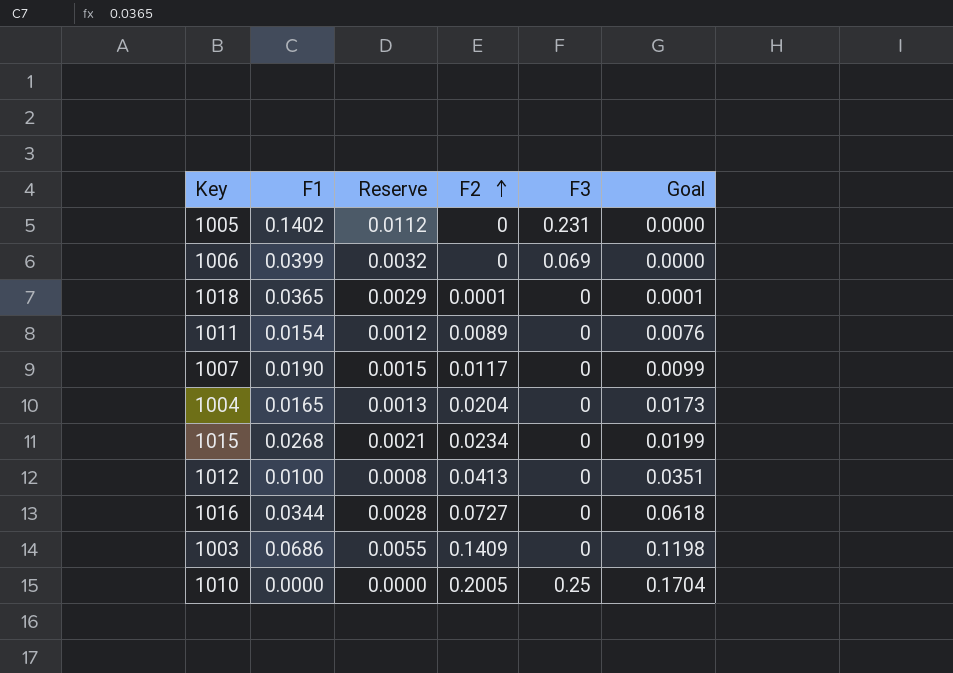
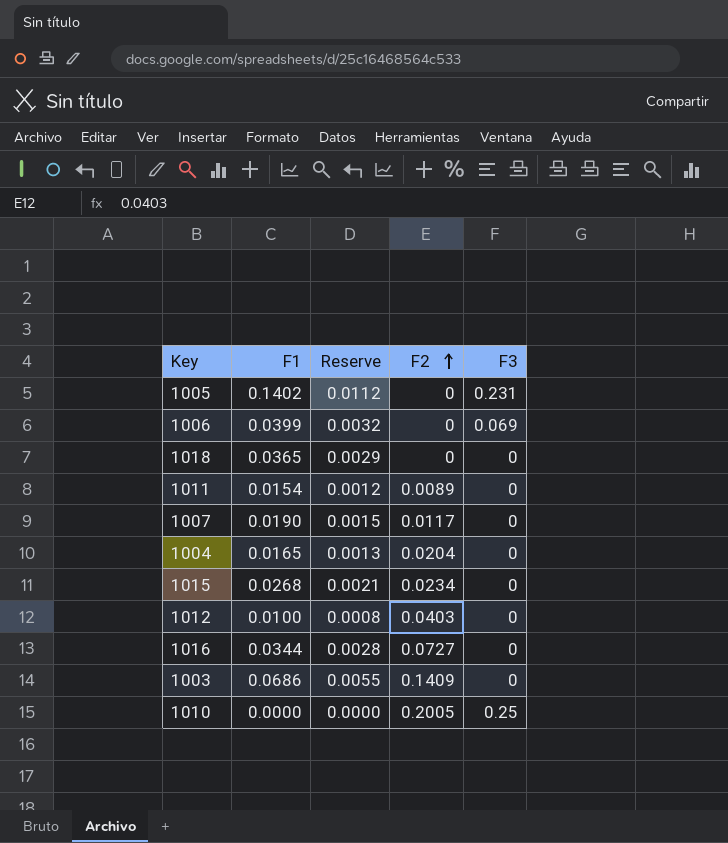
column Goal | formula: [F2] * 0.85 -> none
1018 | F2: 0.0001 -> 0
1012 | F2: 0.0413 -> 0.0403

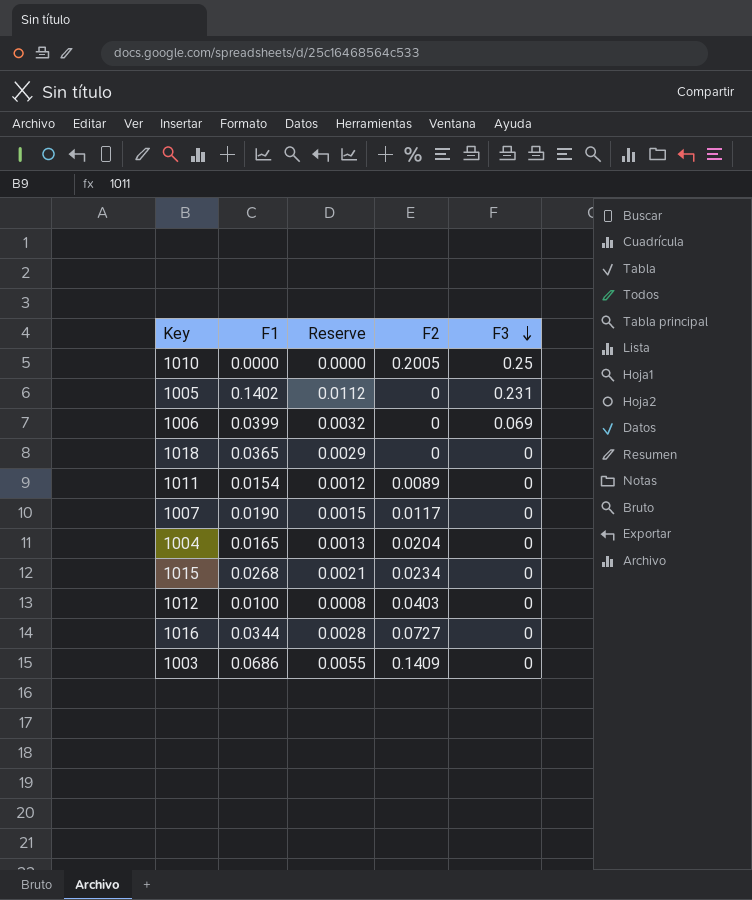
row order: F2 ascending -> F3 descending

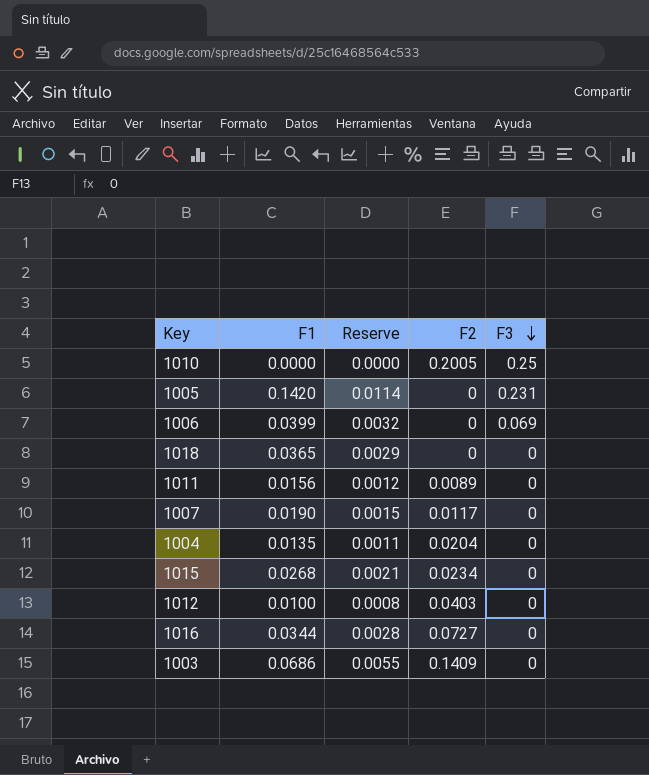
1005 | F1: 0.1402 -> 0.1420
1005 | Reserve: 0.0112 -> 0.0114
1011 | F1: 0.0154 -> 0.0156
1004 | F1: 0.0165 -> 0.0135
1004 | Reserve: 0.0013 -> 0.0011

